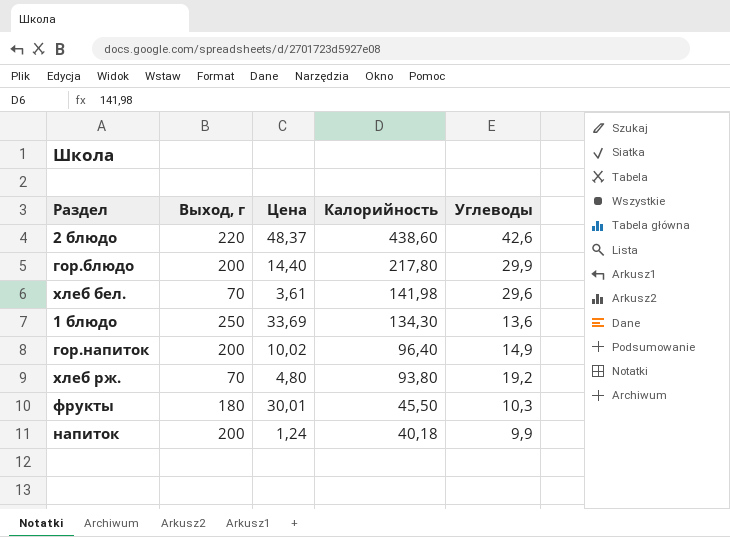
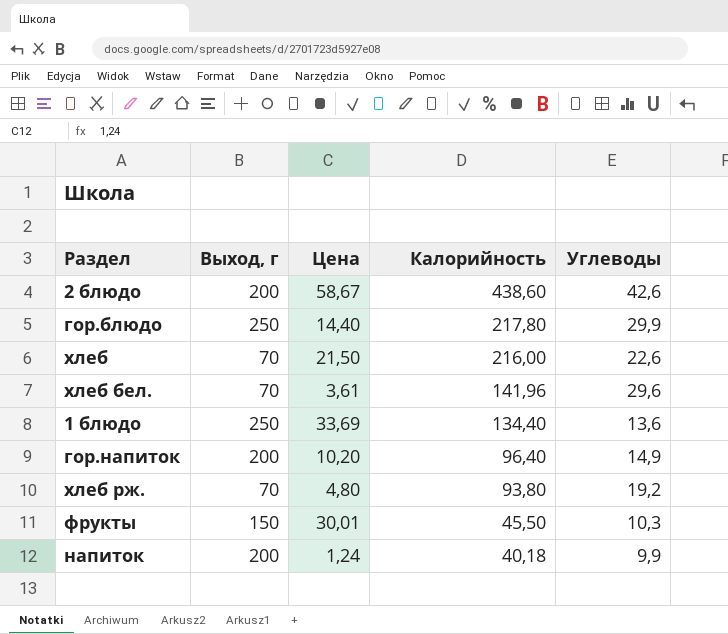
2 блюдо | Выход, г: 220 -> 200
2 блюдо | Цена: 48,37 -> 58,67
гор.блюдо | Выход, г: 200 -> 250
row хлеб: none -> 70 | 21,50 | 216,00 | 22,6
хлеб бел. | Калорийность: 141,98 -> 141,96
1 блюдо | Калорийность: 134,30 -> 134,40
гор.напиток | Цена: 10,02 -> 10,20
фрукты | Выход, г: 180 -> 150

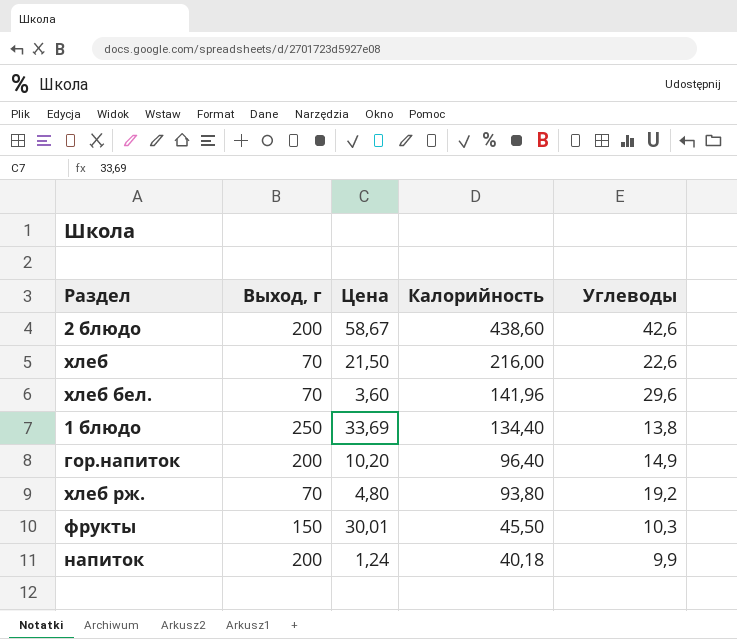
row гор.блюдо: 250 | 14,40 | 217,80 | 29,9 -> none
хлеб бел. | Цена: 3,61 -> 3,60
1 блюдо | Углеводы: 13,6 -> 13,8

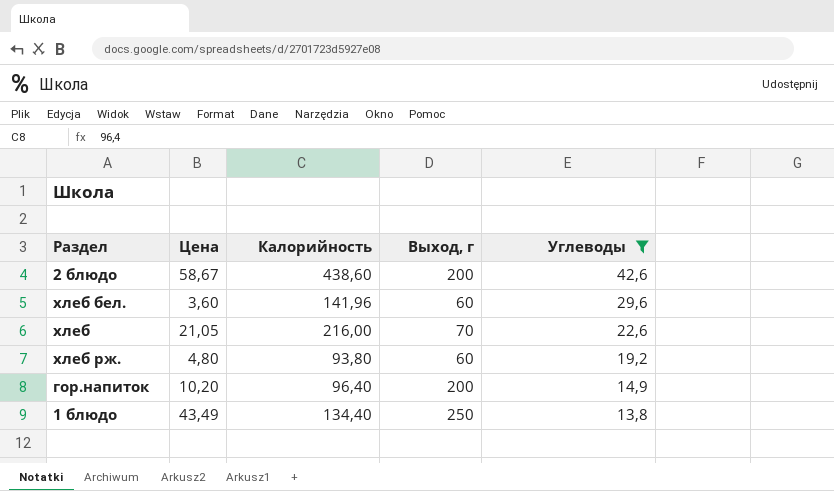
filter: none -> Углеводы >= 13,8
row order: Калорийность descending -> Углеводы descending
column Выход, г | position: 2 -> 4
хлеб бел. | Выход, г: 70 -> 60
хлеб | Цена: 21,50 -> 21,05
хлеб рж. | Выход, г: 70 -> 60
1 блюдо | Цена: 33,69 -> 43,49

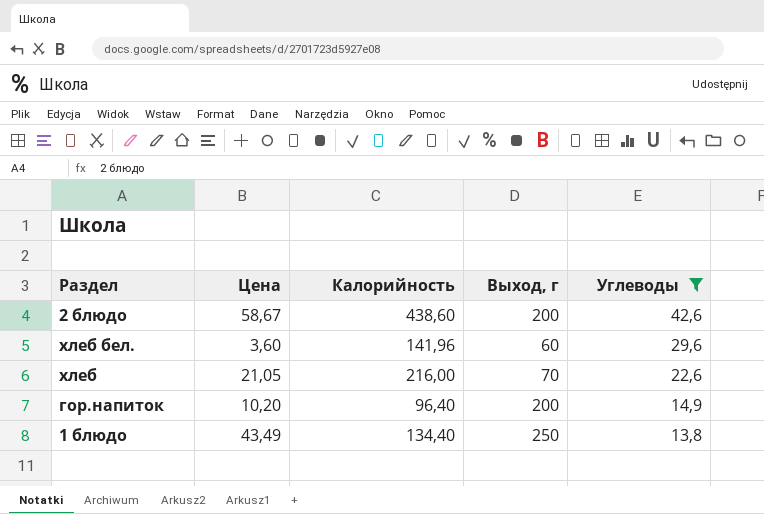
row хлеб рж.: 4,80 | 93,80 | 60 | 19,2 -> none

